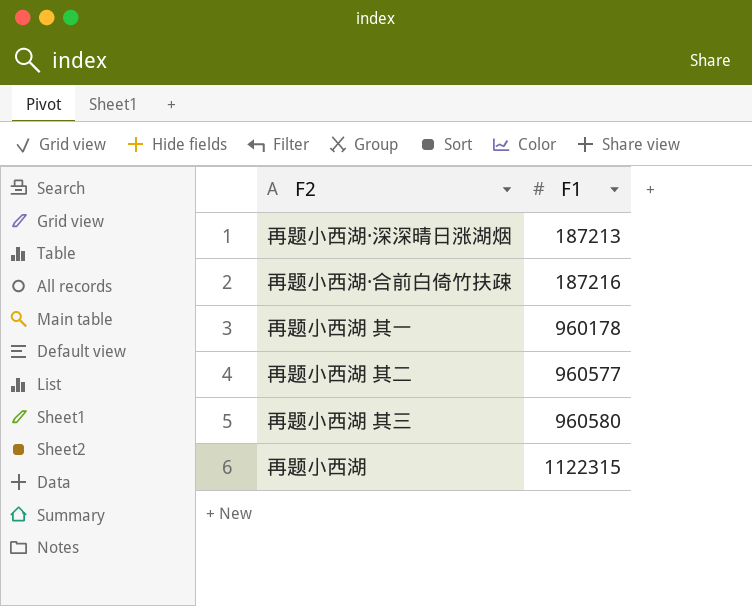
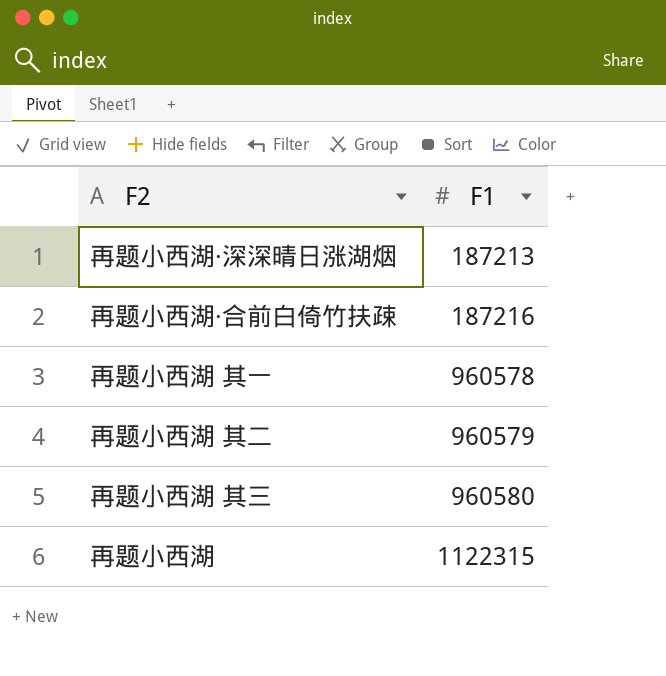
再题小西湖 其一 | F1: 960178 -> 960578
再题小西湖 其二 | F1: 960577 -> 960579

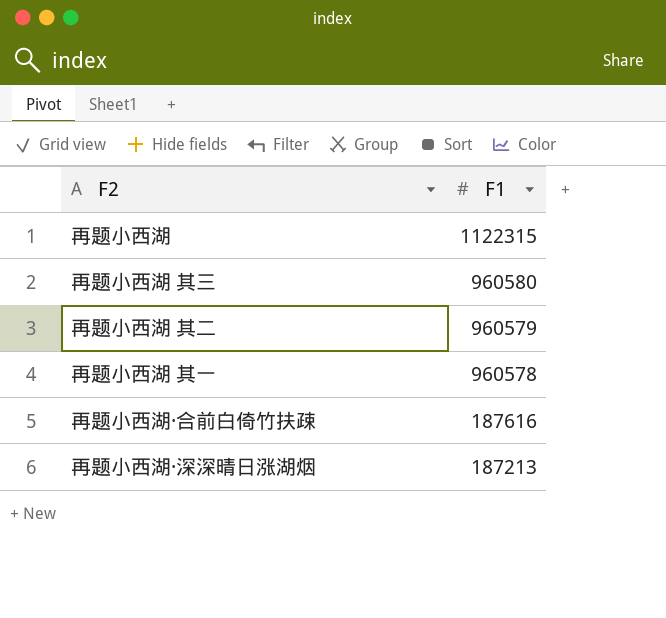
row order: F1 ascending -> F1 descending
再题小西湖·合前白倚竹扶疎 | F1: 187216 -> 187616

